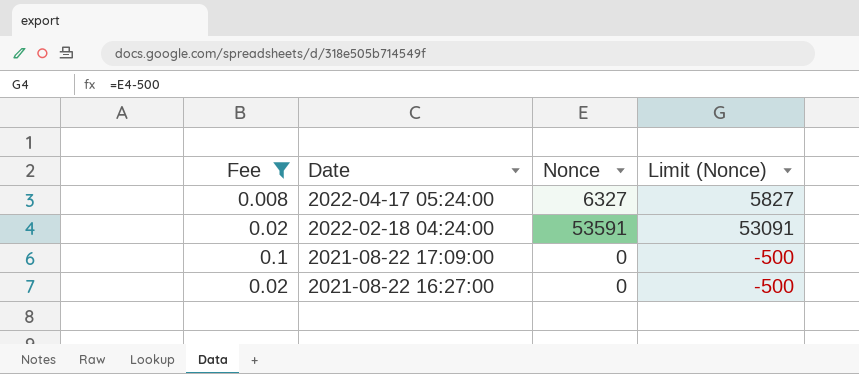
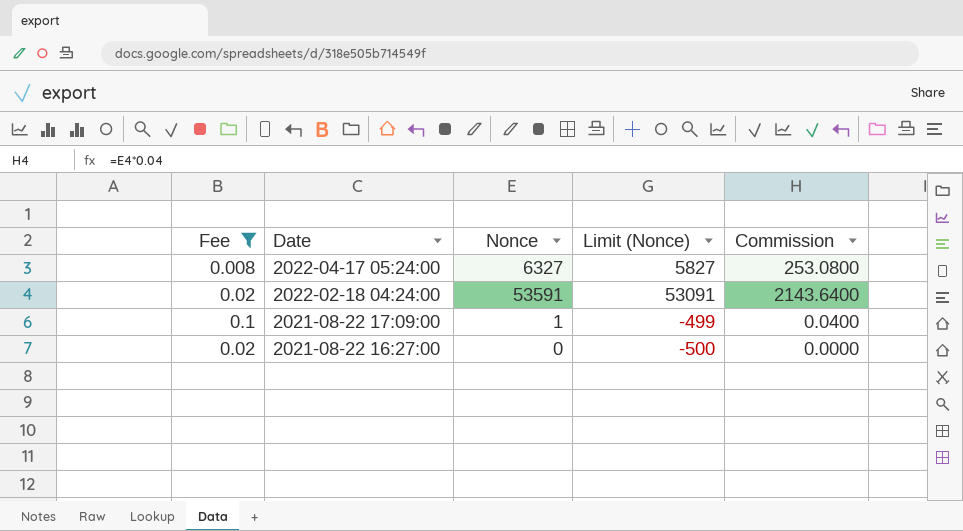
column Commission | formula: none -> [Nonce] * 0.04
2021-08-22 17:09:00 | Nonce: 0 -> 1
2021-08-22 17:09:00 | Limit (Nonce): -500 -> -499

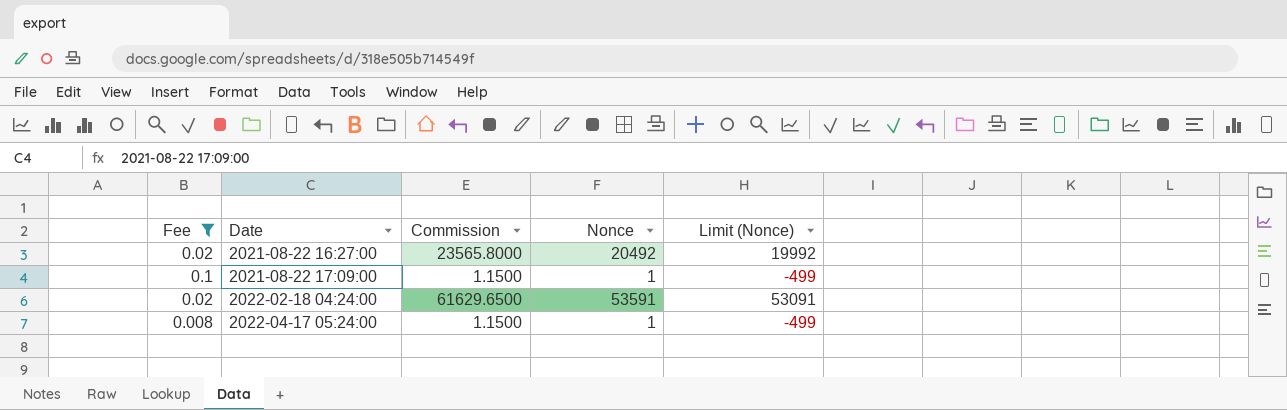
row order: Date descending -> Date ascending
column Commission | formula: [Nonce] * 0.04 -> [Nonce] * 1.15
column Commission | position: 5 -> 3
2021-08-22 16:27:00 | Nonce: 0 -> 20492
2021-08-22 16:27:00 | Limit (Nonce): -500 -> 19992
2022-04-17 05:24:00 | Nonce: 6327 -> 1
2022-04-17 05:24:00 | Limit (Nonce): 5827 -> -499

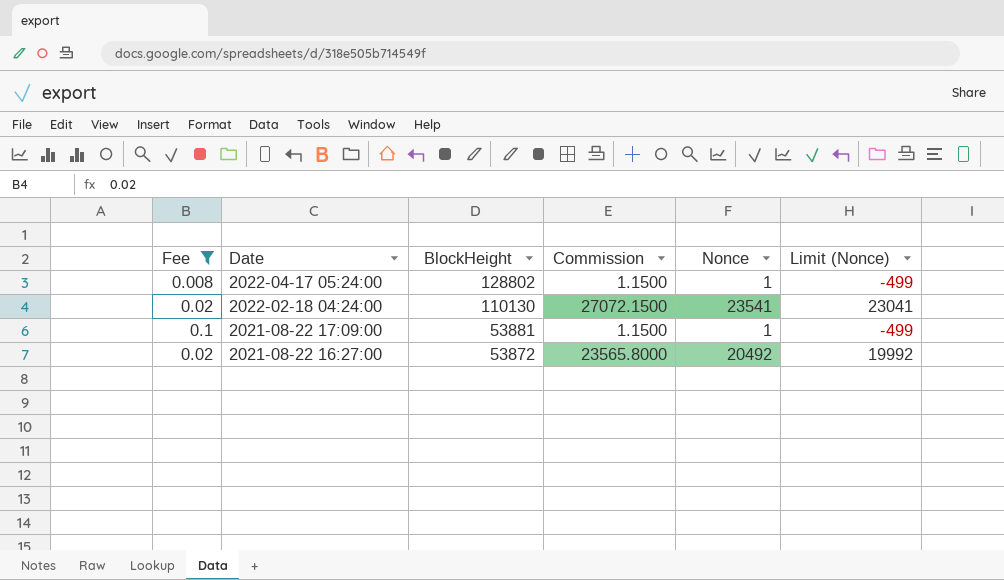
row order: Date ascending -> Date descending
column BlockHeight | position: none -> 3
2022-02-18 04:24:00 | Commission: 61629.6500 -> 27072.1500
2022-02-18 04:24:00 | Nonce: 53591 -> 23541
2022-02-18 04:24:00 | Limit (Nonce): 53091 -> 23041

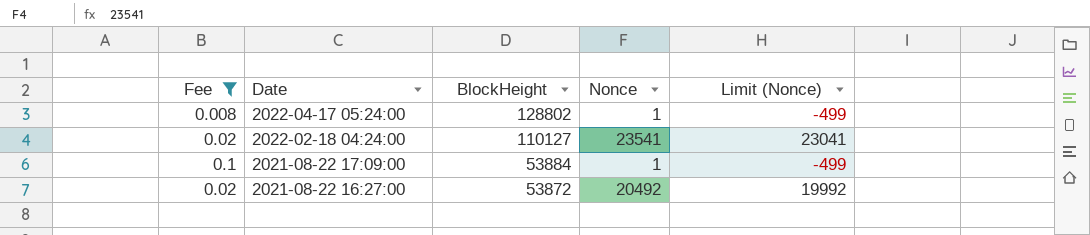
column Commission | formula: [Nonce] * 1.15 -> none
2022-02-18 04:24:00 | BlockHeight: 110130 -> 110127
2021-08-22 17:09:00 | BlockHeight: 53881 -> 53884

